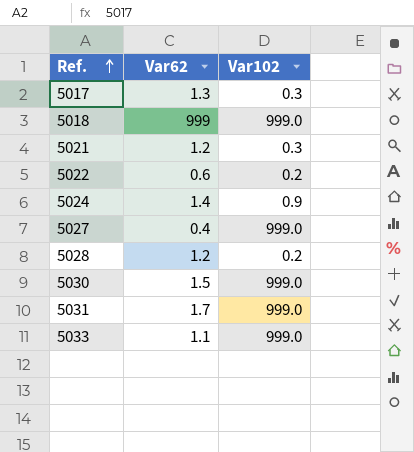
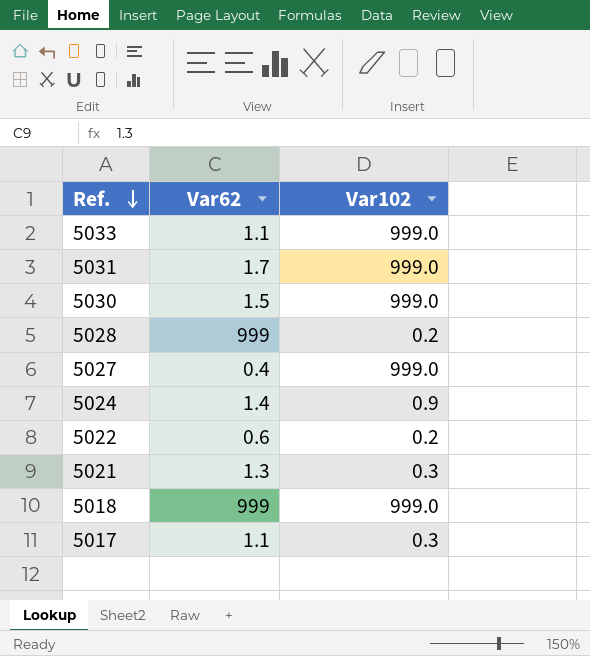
row order: Ref. ascending -> Ref. descending
5028 | Var62: 1.2 -> 999
5021 | Var62: 1.2 -> 1.3
5017 | Var62: 1.3 -> 1.1

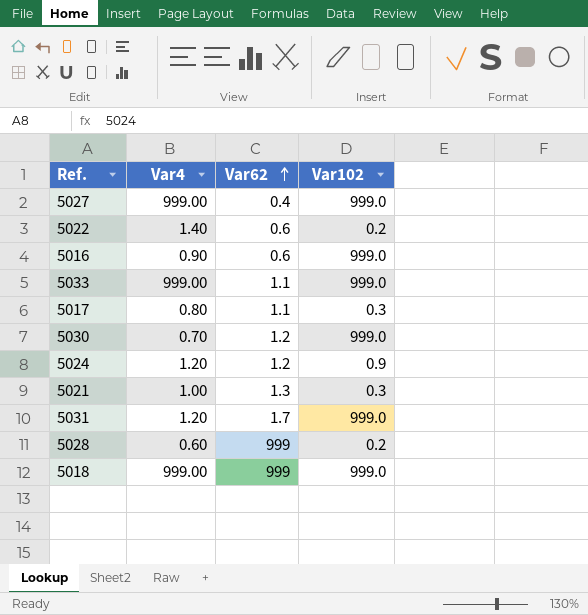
row order: Ref. descending -> Var62 ascending
column Var4 | position: none -> 2
row 5016: none -> 0.90 | 0.6 | 999.0
5030 | Var62: 1.5 -> 1.2
5024 | Var62: 1.4 -> 1.2

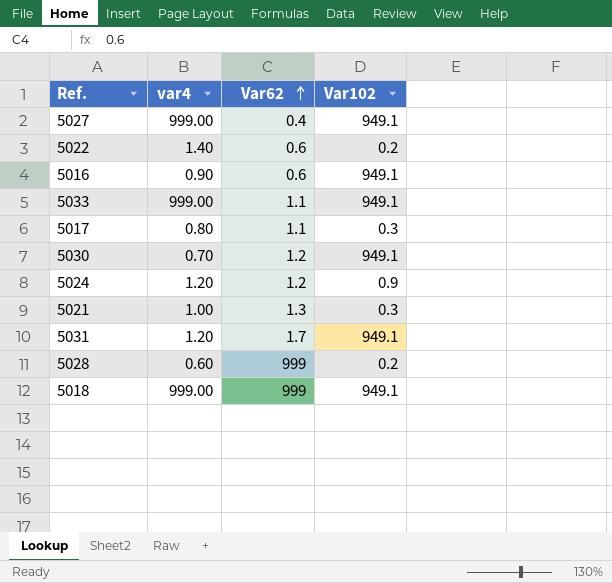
column name: Var4 -> var4
5027 | Var102: 999.0 -> 949.1
5016 | Var102: 999.0 -> 949.1
5033 | Var102: 999.0 -> 949.1
5030 | Var102: 999.0 -> 949.1
5031 | Var102: 999.0 -> 949.1
5018 | Var102: 999.0 -> 949.1

